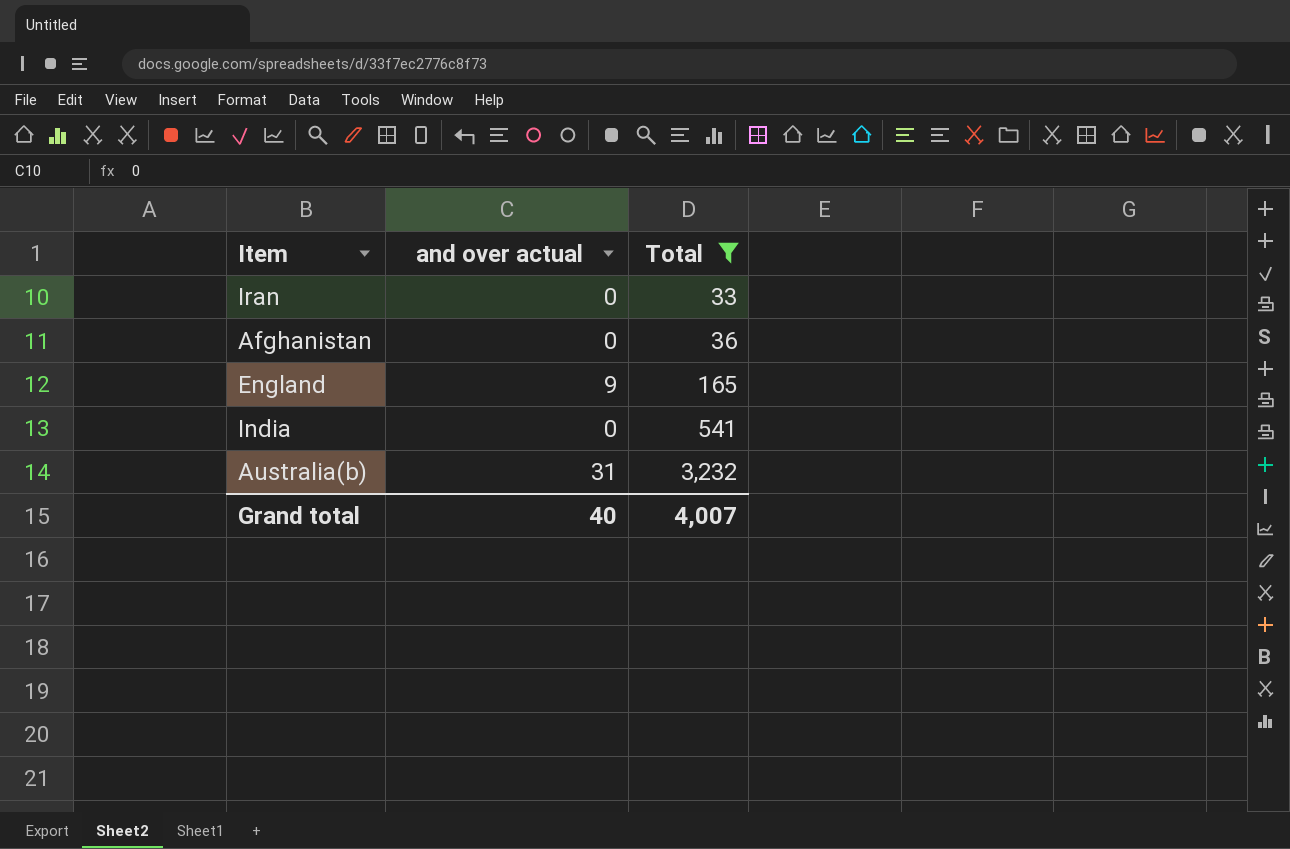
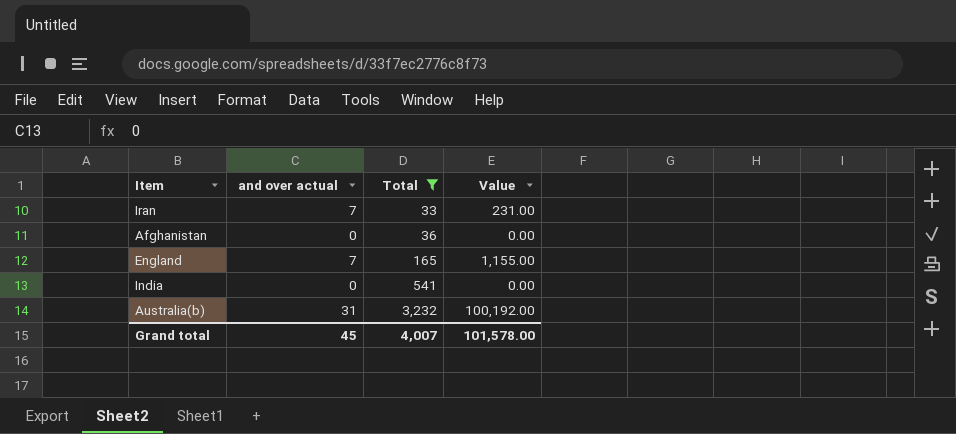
column Value | formula: none -> [and over actual] * [Total]
Iran | and over actual: 0 -> 7
England | and over actual: 9 -> 7
Grand total | and over actual: 40 -> 45

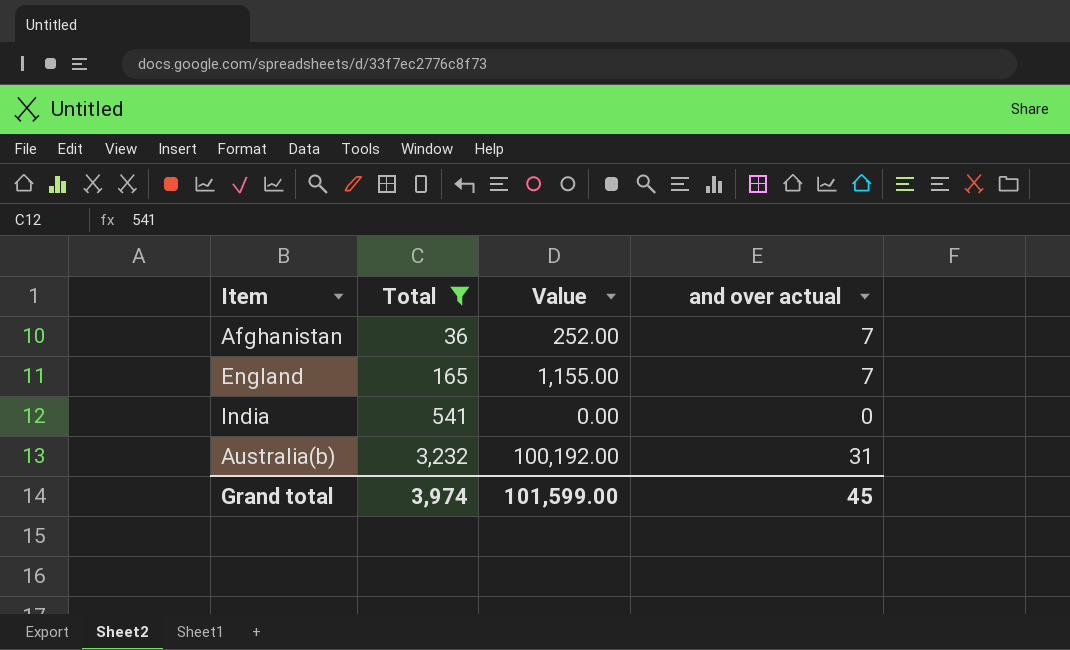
column and over actual | position: 2 -> 4
row Iran: 7 | 33 | 231.00 -> none
Afghanistan | Value: 0.00 -> 252.00
Afghanistan | and over actual: 0 -> 7
Grand total | Total: 4,007 -> 3,974
Grand total | Value: 101,578.00 -> 101,599.00

